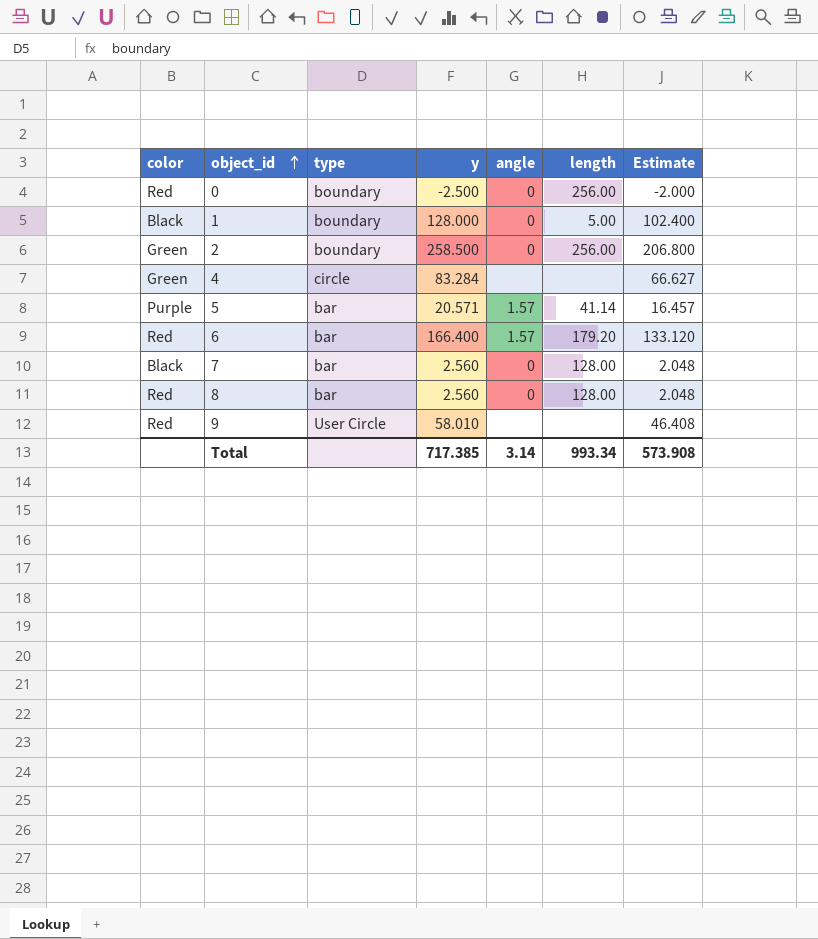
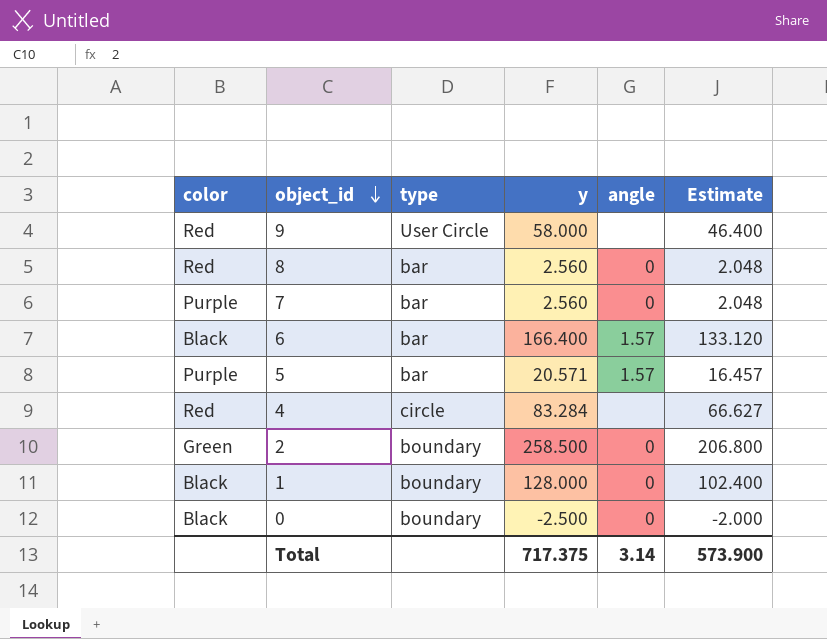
row order: object_id ascending -> object_id descending
column length | position: 6 -> none
9 | y: 58.010 -> 58.000
9 | Estimate: 46.408 -> 46.400
7 | color: Black -> Purple
6 | color: Red -> Black
4 | color: Green -> Red
0 | color: Red -> Black
Total | y: 717.385 -> 717.375
Total | Estimate: 573.908 -> 573.900

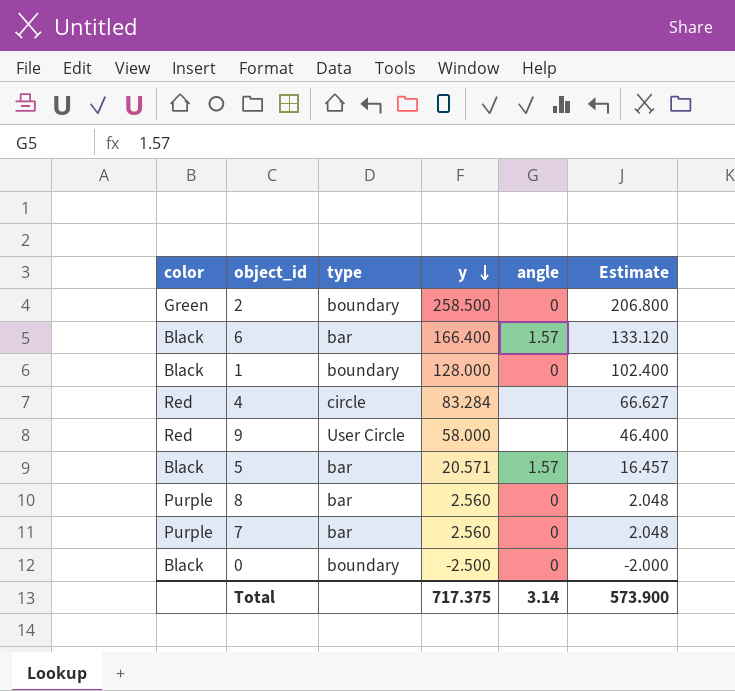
row order: object_id descending -> y descending
5 | color: Purple -> Black
8 | color: Red -> Purple

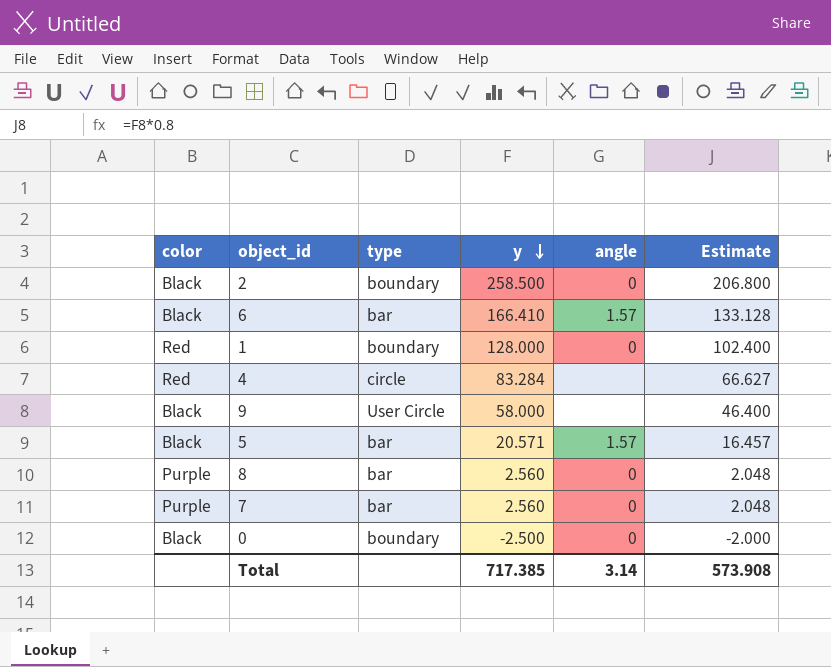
2 | color: Green -> Black
6 | y: 166.400 -> 166.410
6 | Estimate: 133.120 -> 133.128
1 | color: Black -> Red
9 | color: Red -> Black
Total | y: 717.375 -> 717.385
Total | Estimate: 573.900 -> 573.908

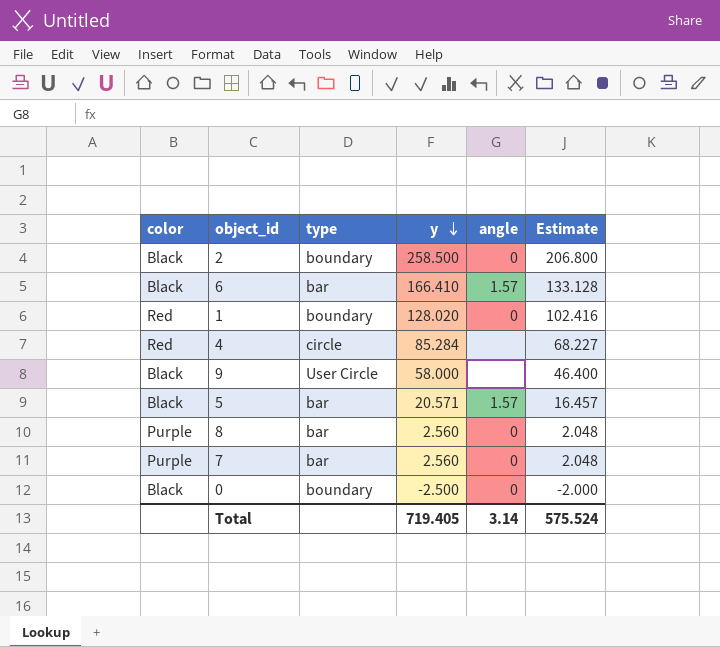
1 | y: 128.000 -> 128.020
1 | Estimate: 102.400 -> 102.416
4 | y: 83.284 -> 85.284
4 | Estimate: 66.627 -> 68.227
Total | y: 717.385 -> 719.405
Total | Estimate: 573.908 -> 575.524

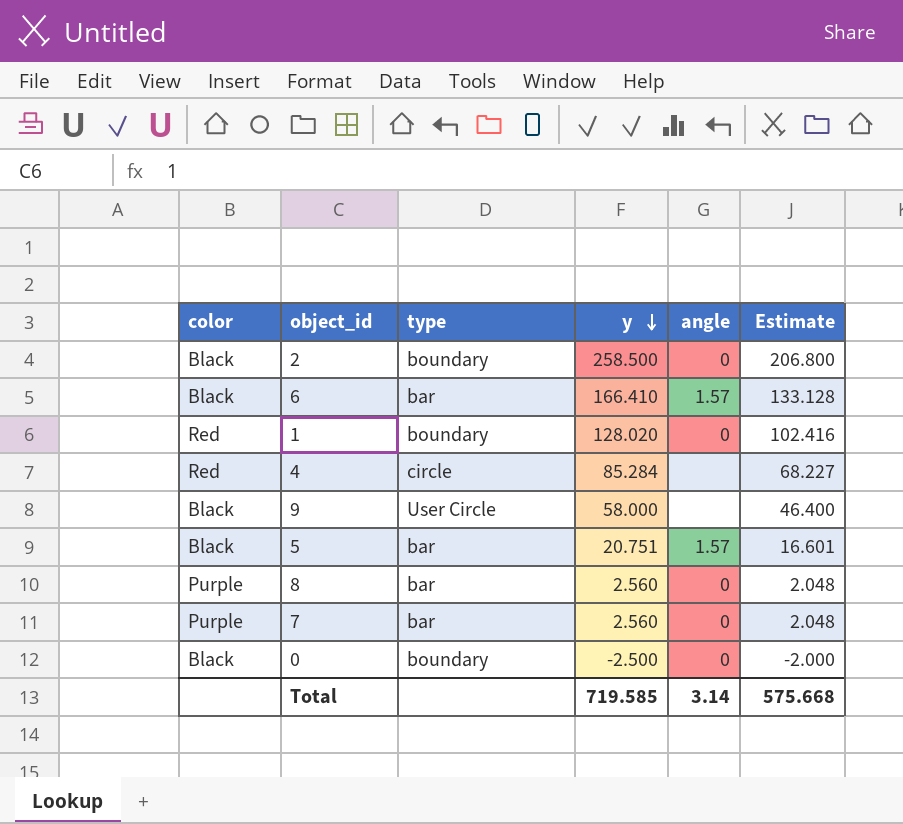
5 | y: 20.571 -> 20.751
5 | Estimate: 16.457 -> 16.601
Total | y: 719.405 -> 719.585
Total | Estimate: 575.524 -> 575.668

